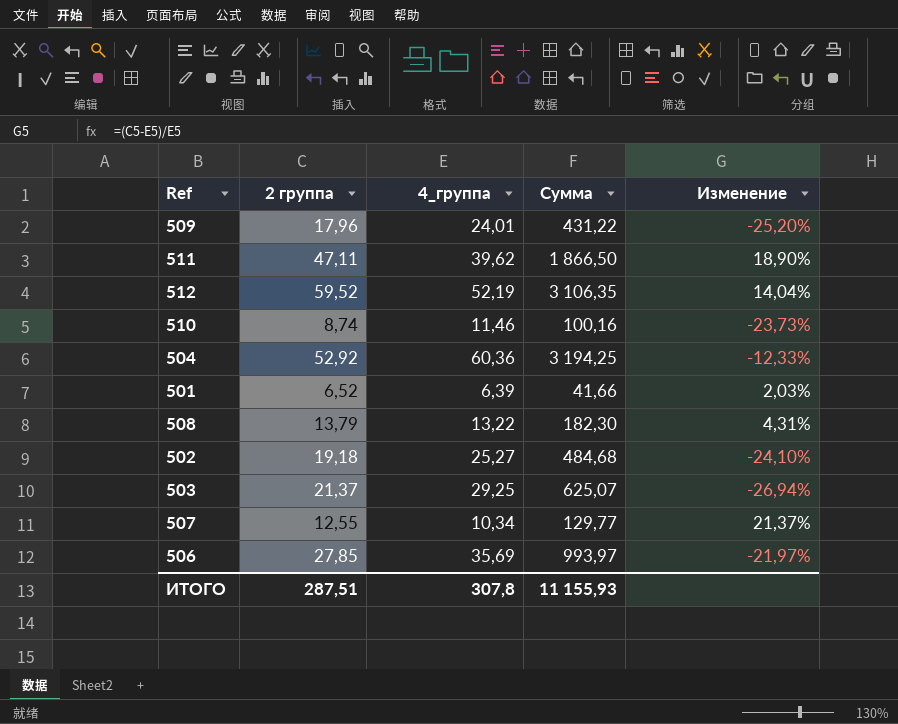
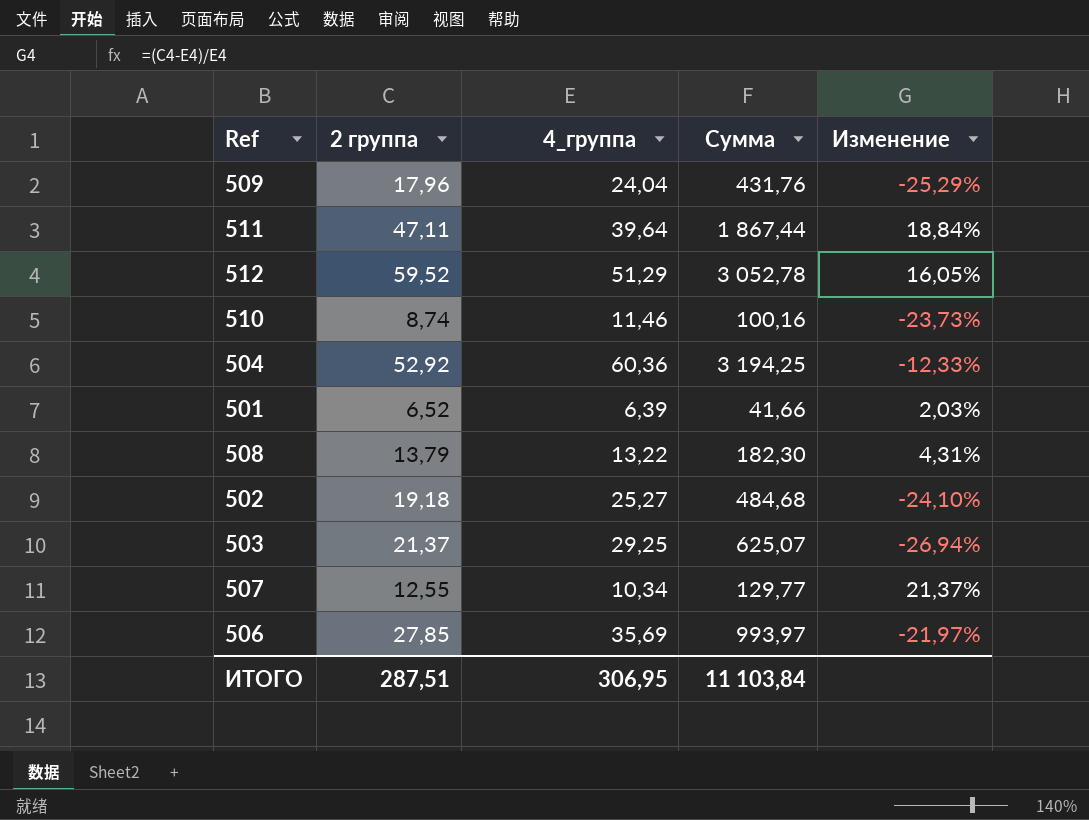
509 | 4_группа: 24,01 -> 24,04
509 | Сумма: 431,22 -> 431,76
509 | Изменение: -25,20% -> -25,29%
511 | 4_группа: 39,62 -> 39,64
511 | Сумма: 1 866,50 -> 1 867,44
511 | Изменение: 18,90% -> 18,84%
512 | 4_группа: 52,19 -> 51,29
512 | Сумма: 3 106,35 -> 3 052,78
512 | Изменение: 14,04% -> 16,05%
ИТОГО | 4_группа: 307,8 -> 306,95
ИТОГО | Сумма: 11 155,93 -> 11 103,84

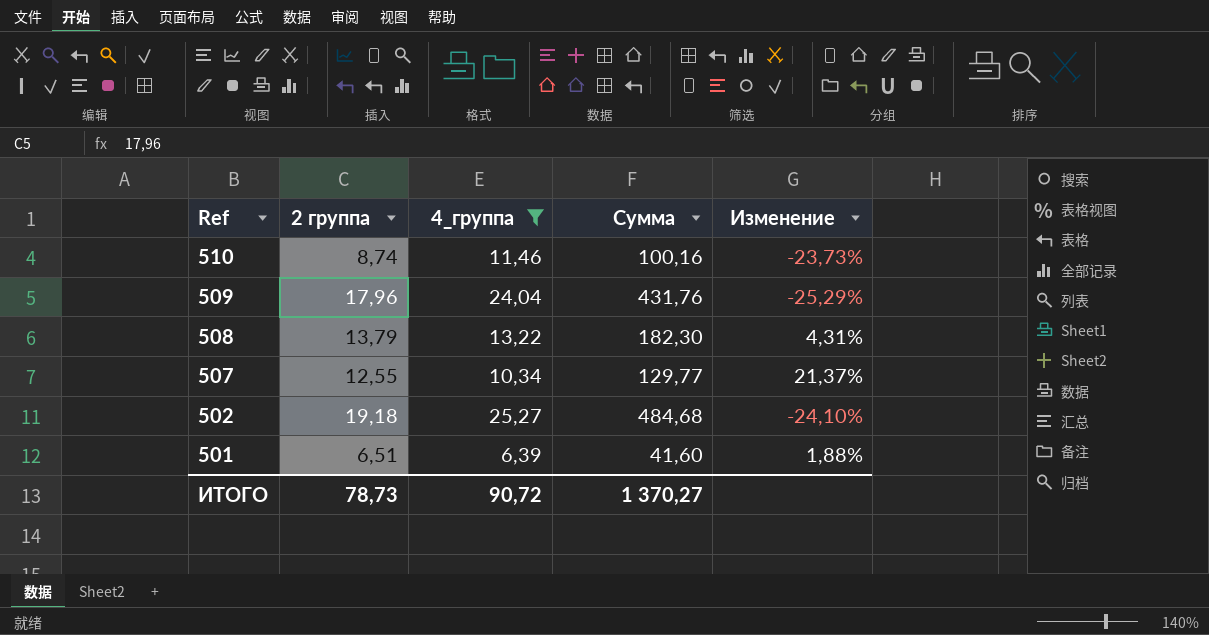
filter: none -> 4_группа <= 25,27
row order: none -> Ref descending
501 | 2 группа: 6,52 -> 6,51
501 | Сумма: 41,66 -> 41,60
501 | Изменение: 2,03% -> 1,88%
ИТОГО | 2 группа: 287,51 -> 78,73
ИТОГО | 4_группа: 306,95 -> 90,72
ИТОГО | Сумма: 11 103,84 -> 1 370,27

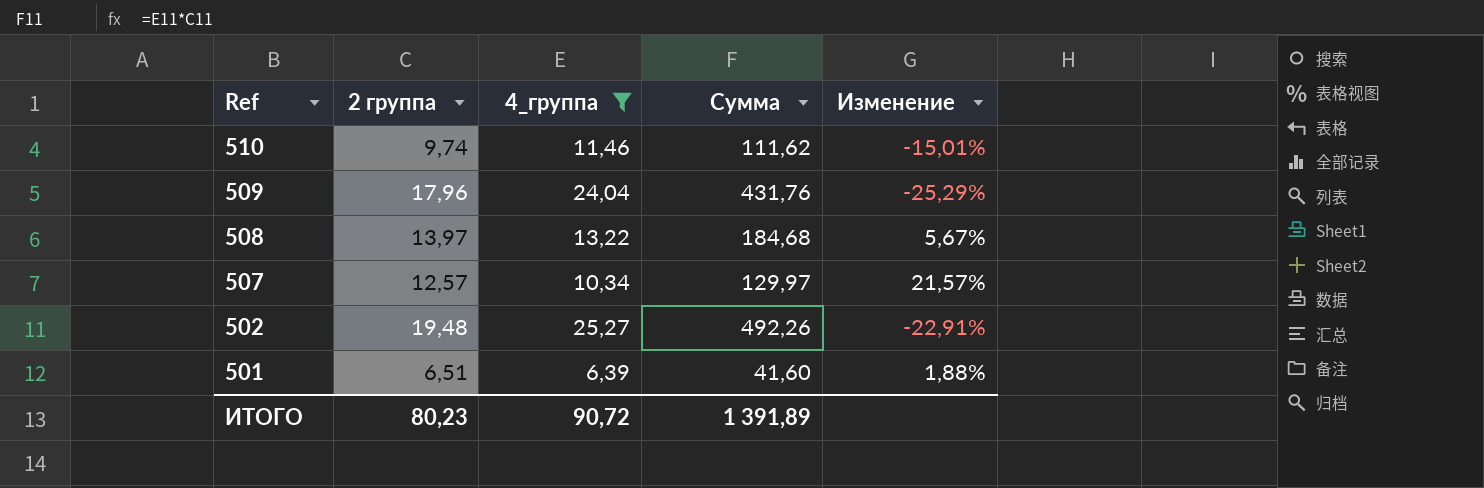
510 | 2 группа: 8,74 -> 9,74
510 | Сумма: 100,16 -> 111,62
510 | Изменение: -23,73% -> -15,01%
508 | 2 группа: 13,79 -> 13,97
508 | Сумма: 182,30 -> 184,68
508 | Изменение: 4,31% -> 5,67%
507 | 2 группа: 12,55 -> 12,57
507 | Сумма: 129,77 -> 129,97
507 | Изменение: 21,37% -> 21,57%
502 | 2 группа: 19,18 -> 19,48
502 | Сумма: 484,68 -> 492,26
502 | Изменение: -24,10% -> -22,91%
ИТОГО | 2 группа: 78,73 -> 80,23
ИТОГО | Сумма: 1 370,27 -> 1 391,89

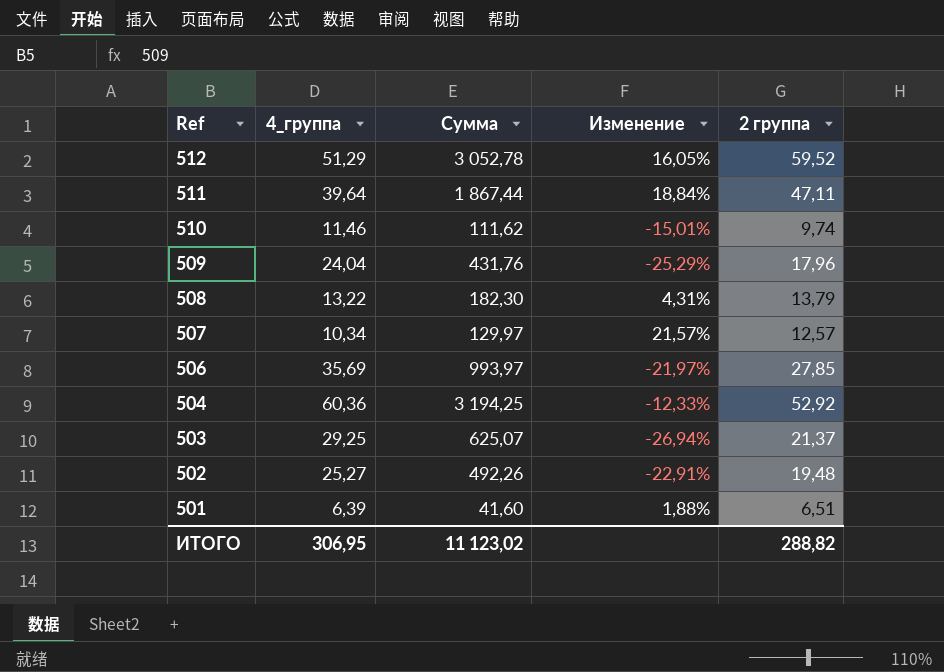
filter: 4_группа <= 25,27 -> none
column 2 группа | position: 2 -> 5
508 | Сумма: 184,68 -> 182,30
508 | Изменение: 5,67% -> 4,31%
508 | 2 группа: 13,97 -> 13,79
ИТОГО | 4_группа: 90,72 -> 306,95
ИТОГО | Сумма: 1 391,89 -> 11 123,02
ИТОГО | 2 группа: 80,23 -> 288,82

